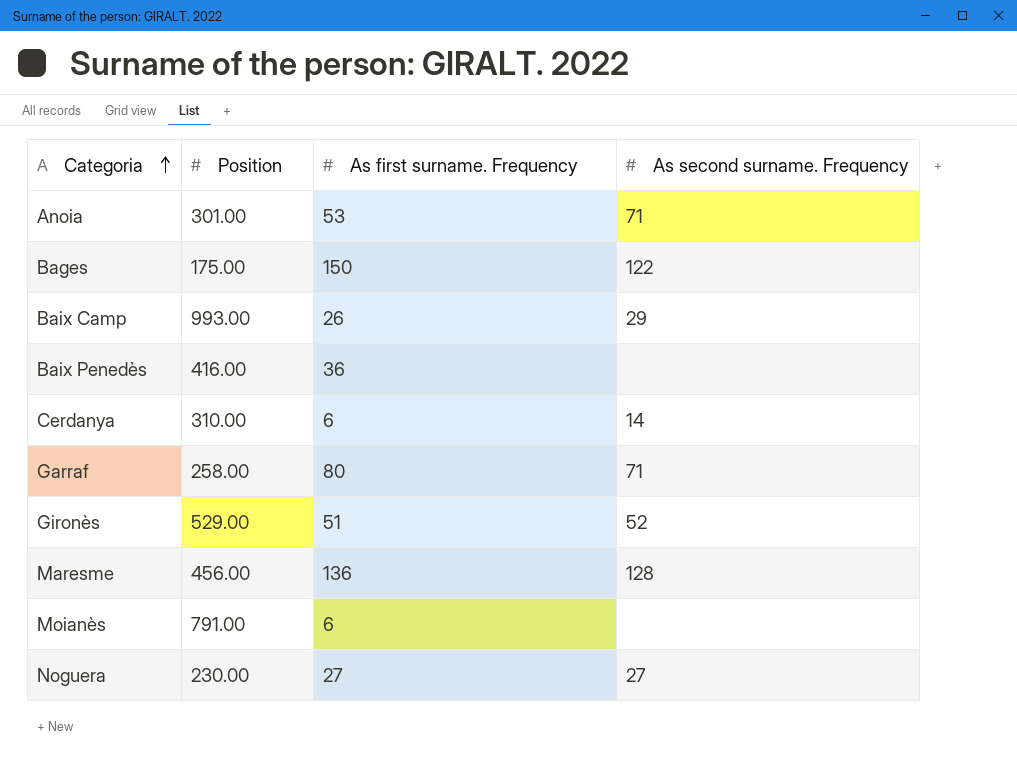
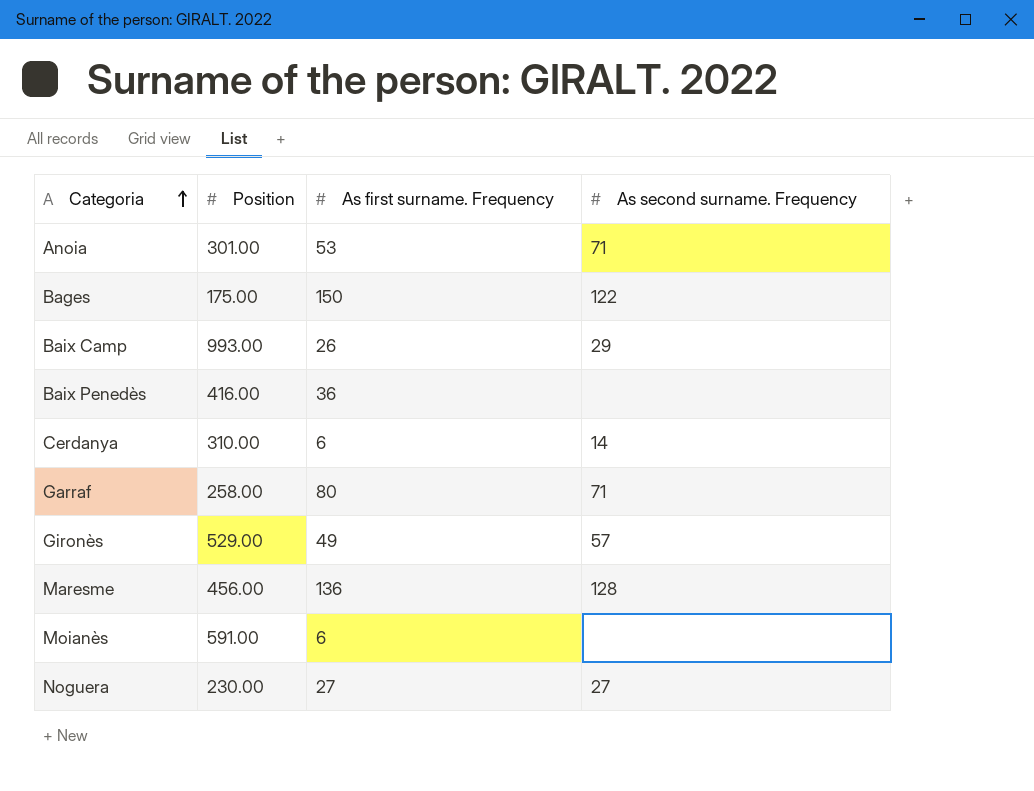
Gironès | As first surname. Frequency: 51 -> 49
Gironès | As second surname. Frequency: 52 -> 57
Moianès | Position: 791.00 -> 591.00

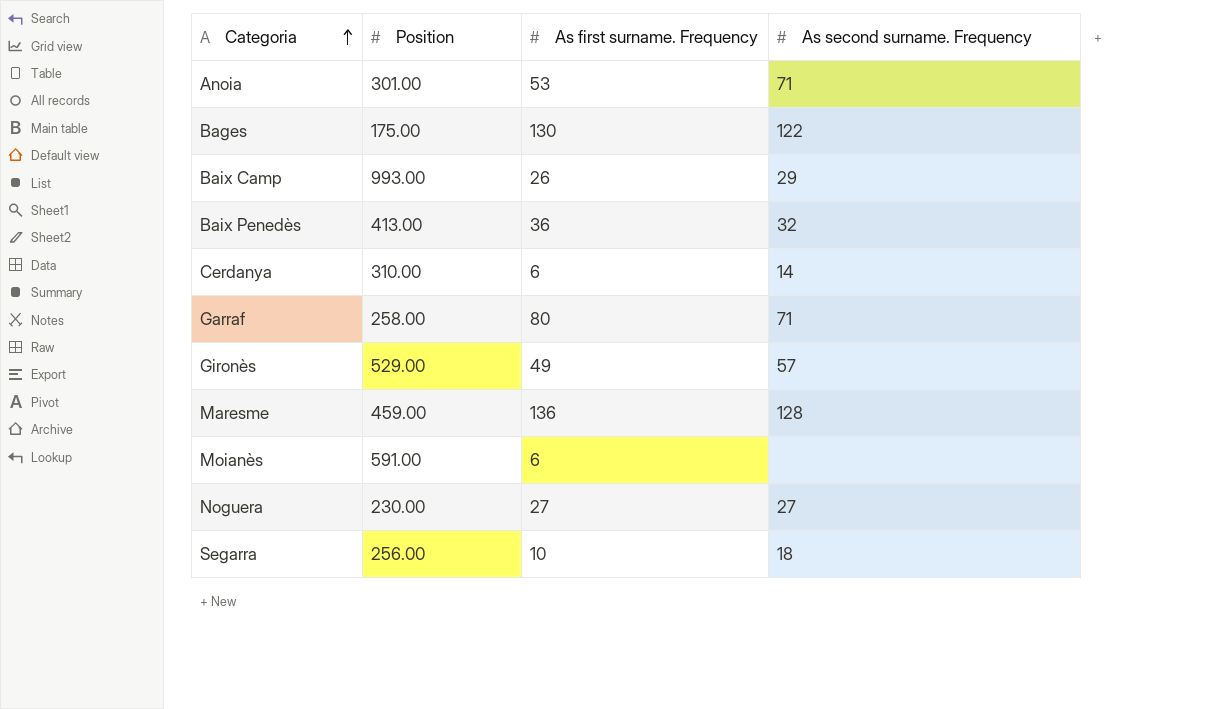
Bages | As first surname. Frequency: 150 -> 130
Baix Penedès | Position: 416.00 -> 413.00
Baix Penedès | As second surname. Frequency: none -> 32
Maresme | Position: 456.00 -> 459.00
row Segarra: none -> 256.00 | 10 | 18

